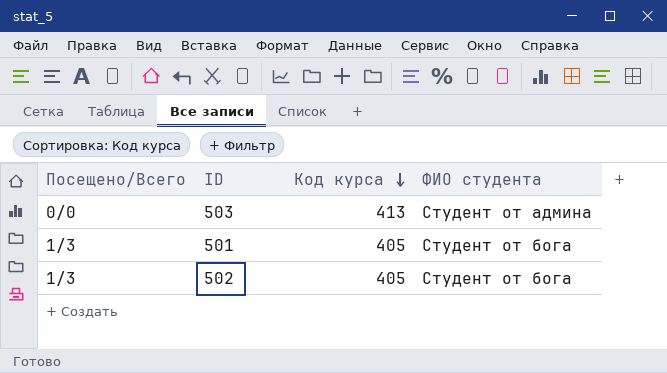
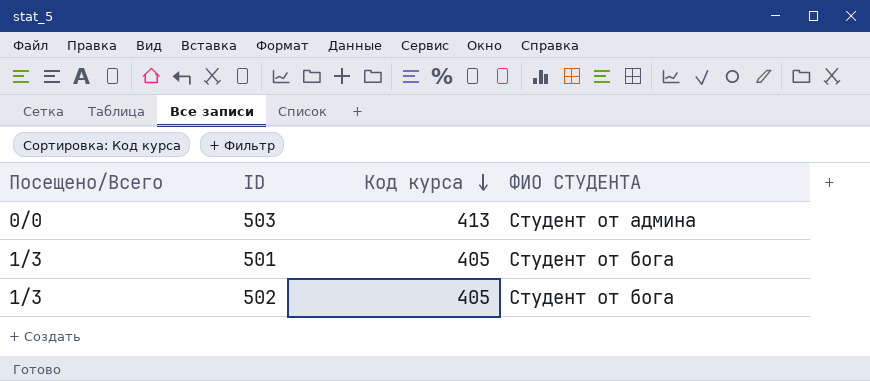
column name: ФИО студента -> ФИО СТУДЕНТА

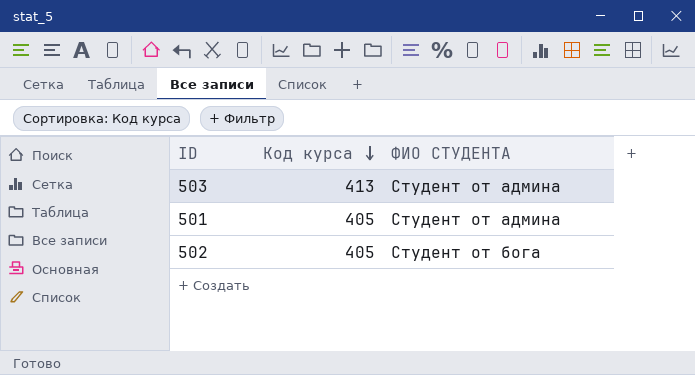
column Посещено/Всего | position: 1 -> none
501 | ФИО СТУДЕНТА: Студент от бога -> Студент от админа

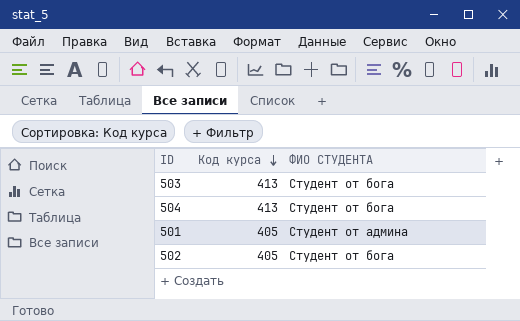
503 | ФИО СТУДЕНТА: Студент от админа -> Студент от бога
row 504: none -> 413 | Студент от бога

